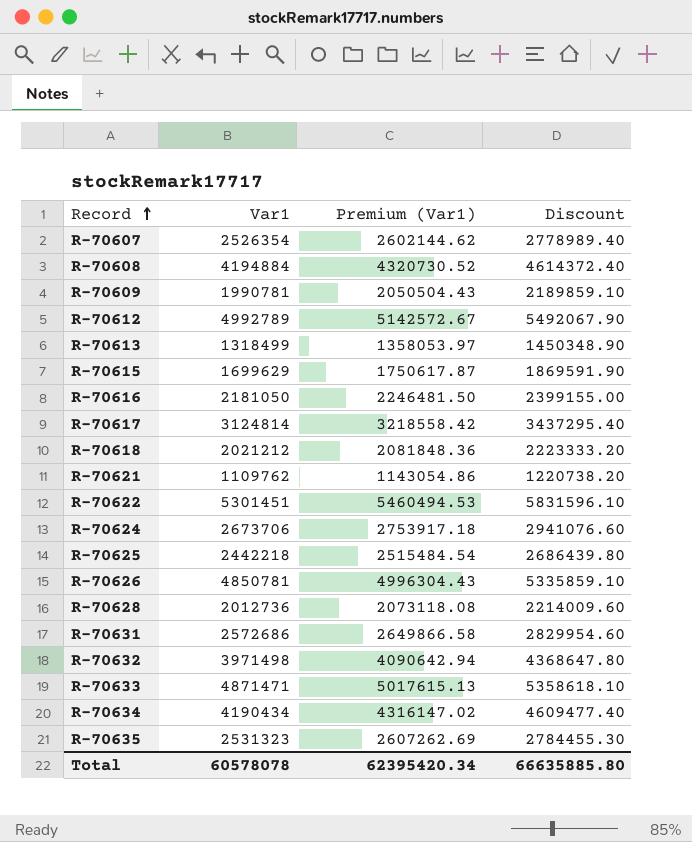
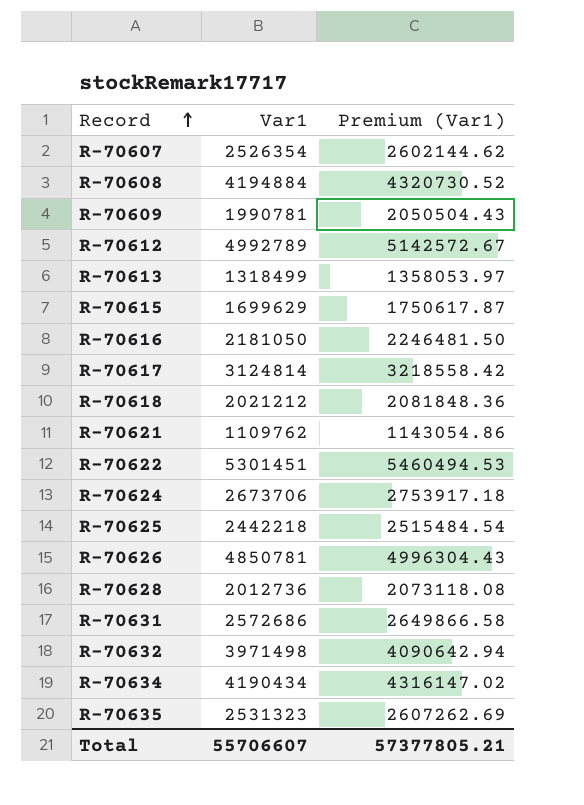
column Discount | formula: [Var1] * 1.1 -> none
row R-70633: 4871471 | 5017615.13 | 5358618.10 -> none
Total | Var1: 60578078 -> 55706607
Total | Premium (Var1): 62395420.34 -> 57377805.21

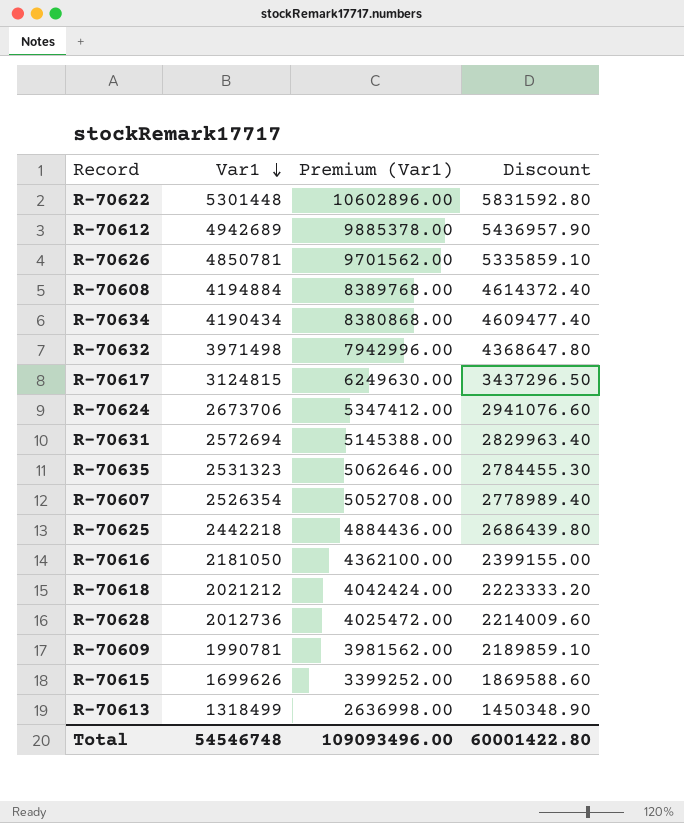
row order: Record ascending -> Var1 descending
column Premium (Var1) | formula: [Var1] * 1.03 -> [Var1] * 2
column Discount | formula: none -> [Var1] * 1.1
row R-70621: 1109762 | 1143054.86 -> none
R-70622 | Var1: 5301451 -> 5301448
R-70612 | Var1: 4992789 -> 4942689
R-70617 | Var1: 3124814 -> 3124815
R-70631 | Var1: 2572686 -> 2572694
R-70615 | Var1: 1699629 -> 1699626
Total | Var1: 55706607 -> 54546748
Total | Premium (Var1): 57377805.21 -> 109093496.00

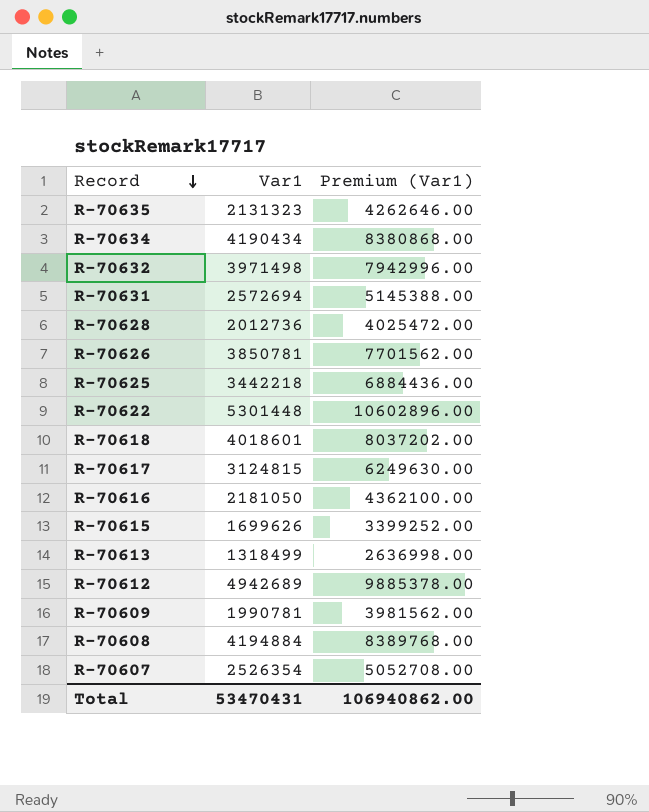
row order: Var1 descending -> Record descending
column Discount | formula: [Var1] * 1.1 -> none
row R-70624: 2673706 | 5347412.00 | 2941076.60 -> none
R-70635 | Var1: 2531323 -> 2131323
R-70635 | Premium (Var1): 5062646.00 -> 4262646.00
R-70626 | Var1: 4850781 -> 3850781
R-70626 | Premium (Var1): 9701562.00 -> 7701562.00
R-70625 | Var1: 2442218 -> 3442218
R-70625 | Premium (Var1): 4884436.00 -> 6884436.00
R-70618 | Var1: 2021212 -> 4018601
R-70618 | Premium (Var1): 4042424.00 -> 8037202.00
Total | Var1: 54546748 -> 53470431
Total | Premium (Var1): 109093496.00 -> 106940862.00

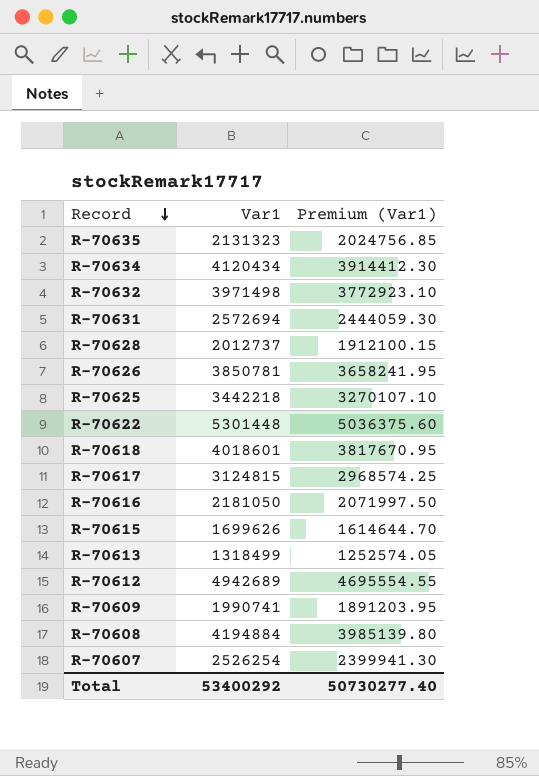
column Premium (Var1) | formula: [Var1] * 2 -> [Var1] * 0.95
R-70634 | Var1: 4190434 -> 4120434
R-70628 | Var1: 2012736 -> 2012737
R-70609 | Var1: 1990781 -> 1990741
R-70607 | Var1: 2526354 -> 2526254
Total | Var1: 53470431 -> 53400292
Total | Premium (Var1): 106940862.00 -> 50730277.40

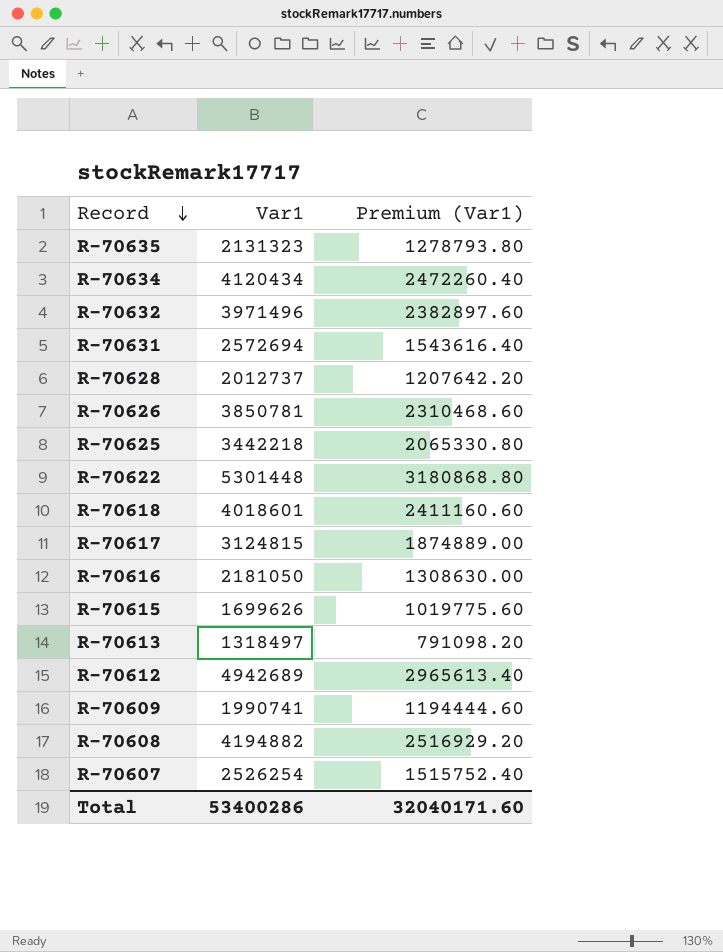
column Premium (Var1) | formula: [Var1] * 0.95 -> [Var1] * 0.6
R-70632 | Var1: 3971498 -> 3971496
R-70613 | Var1: 1318499 -> 1318497
R-70608 | Var1: 4194884 -> 4194882
Total | Var1: 53400292 -> 53400286
Total | Premium (Var1): 50730277.40 -> 32040171.60

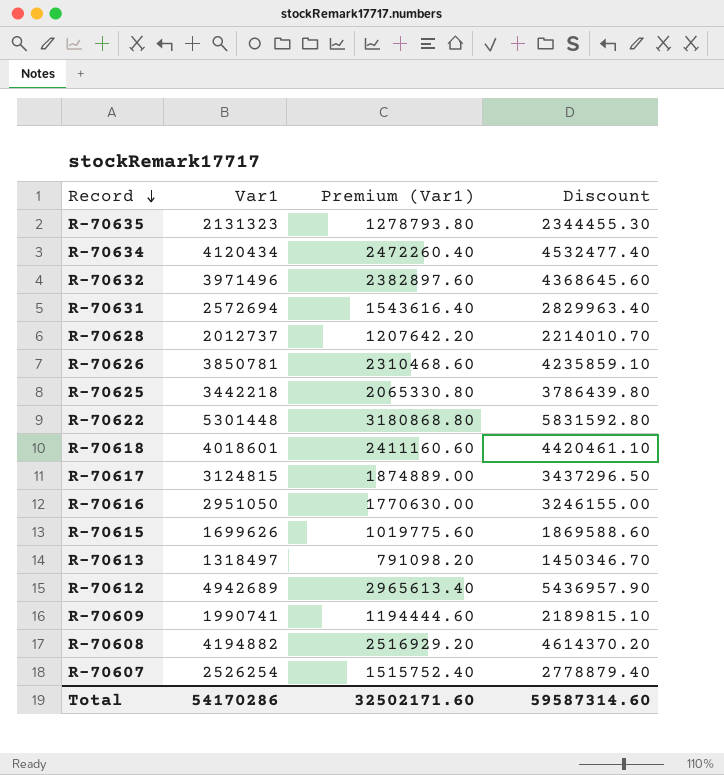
column Discount | formula: none -> [Var1] * 1.1
R-70616 | Var1: 2181050 -> 2951050
R-70616 | Premium (Var1): 1308630.00 -> 1770630.00
Total | Var1: 53400286 -> 54170286
Total | Premium (Var1): 32040171.60 -> 32502171.60

